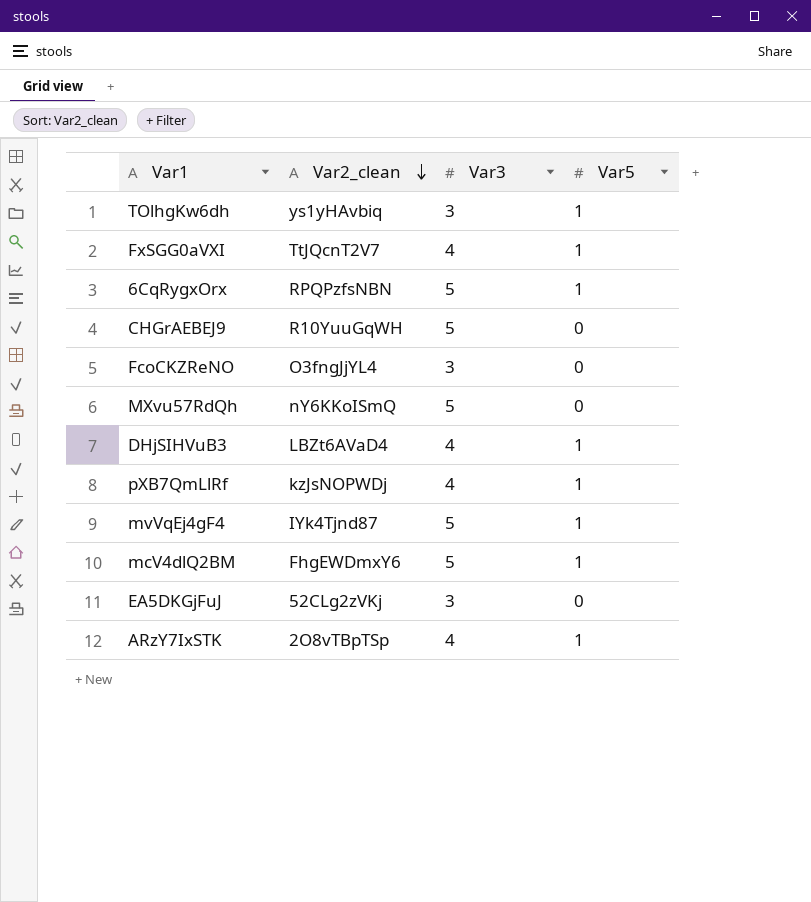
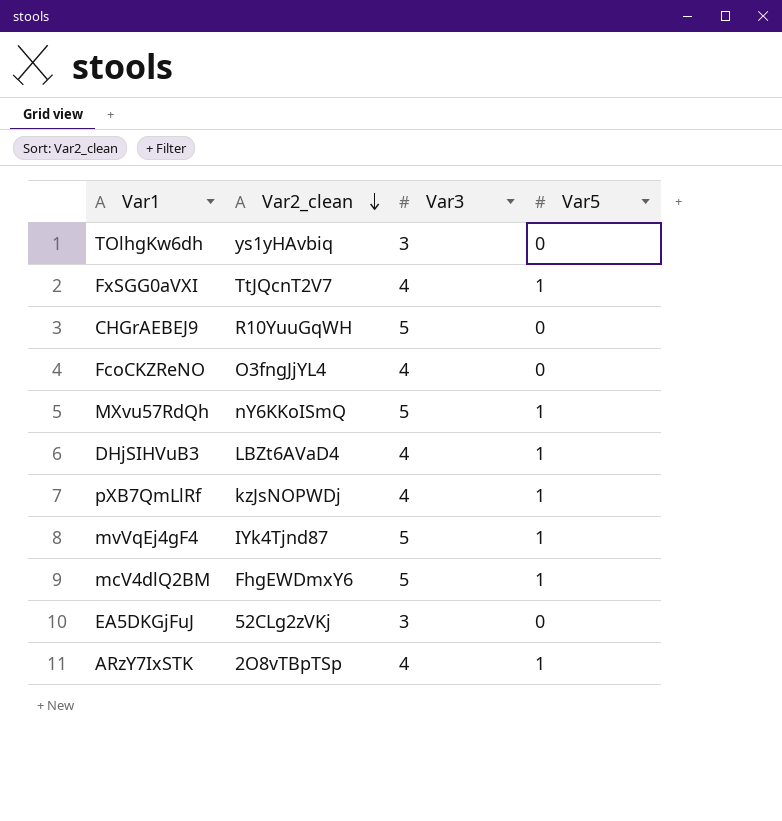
row 6CqRygxOrx: RPQPzfsNBN | 5 | 1 -> none
TOlhgKw6dh | Var5: 1 -> 0
FcoCKZReNO | Var3: 3 -> 4
MXvu57RdQh | Var5: 0 -> 1

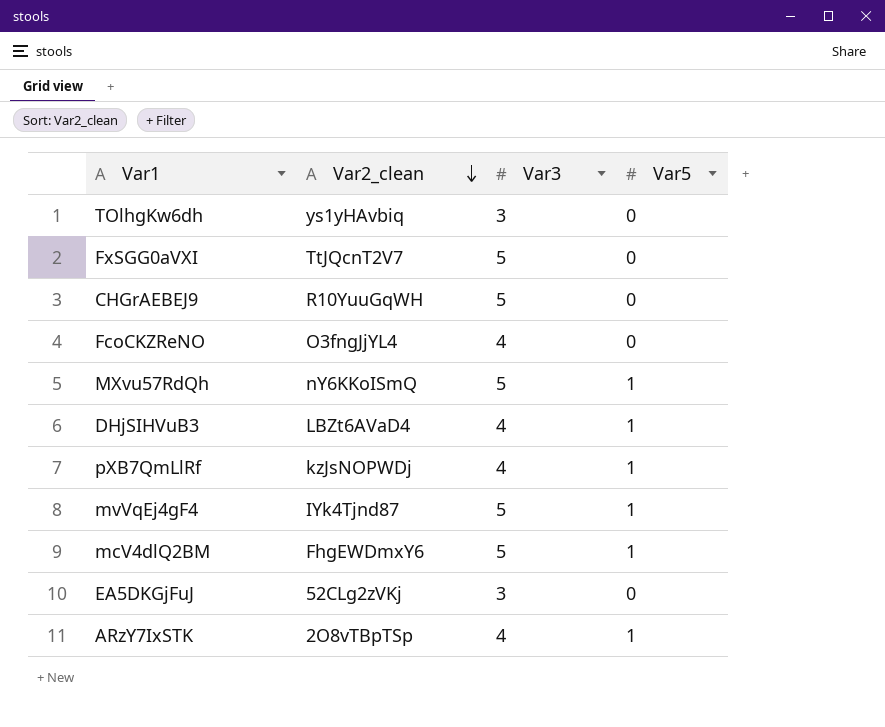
FxSGG0aVXI | Var3: 4 -> 5
FxSGG0aVXI | Var5: 1 -> 0

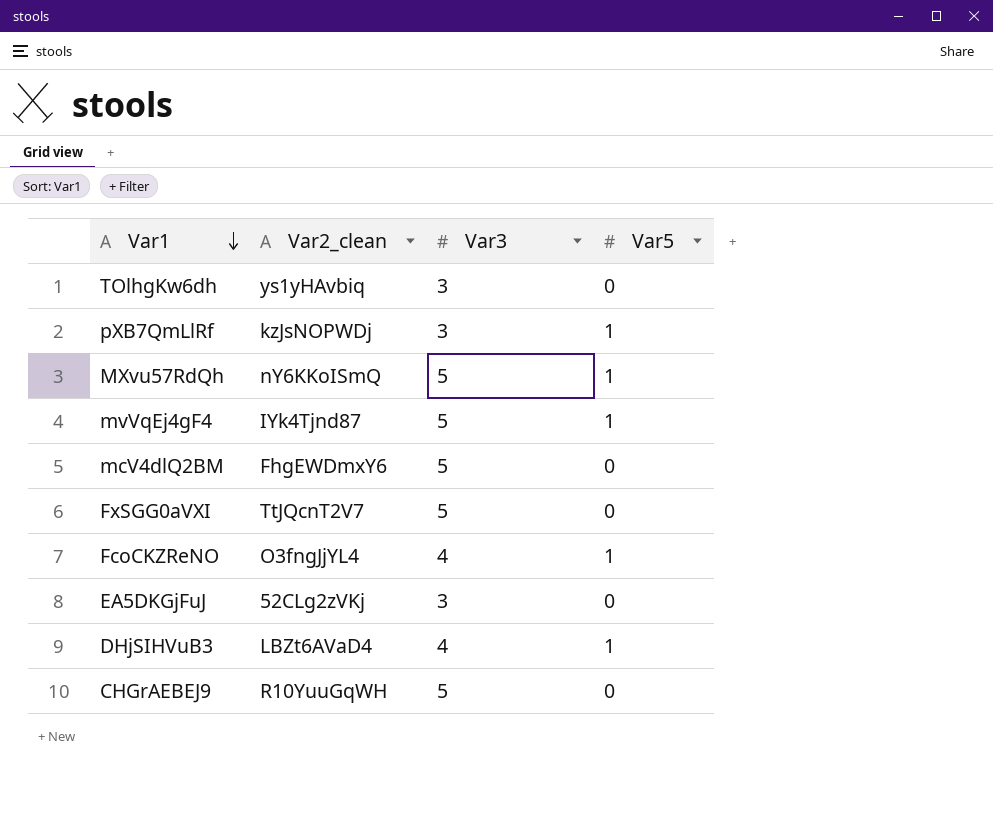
row order: Var2_clean descending -> Var1 descending
row ARzY7IxSTK: 2O8vTBpTSp | 4 | 1 -> none
pXB7QmLlRf | Var3: 4 -> 3
mcV4dlQ2BM | Var5: 1 -> 0
FcoCKZReNO | Var5: 0 -> 1

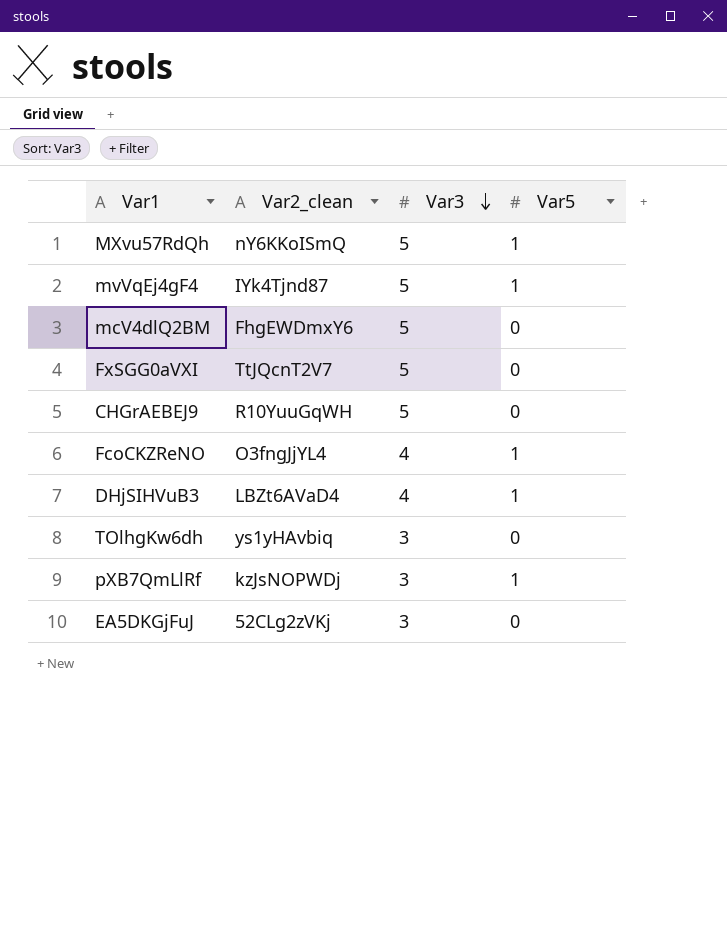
row order: Var1 descending -> Var3 descending

